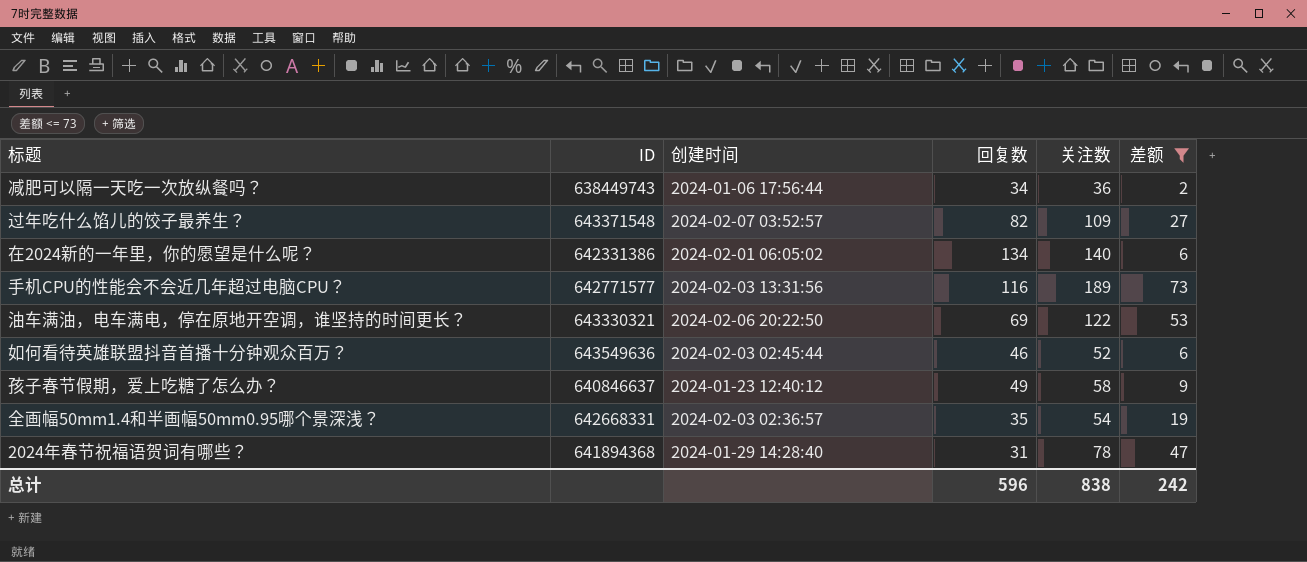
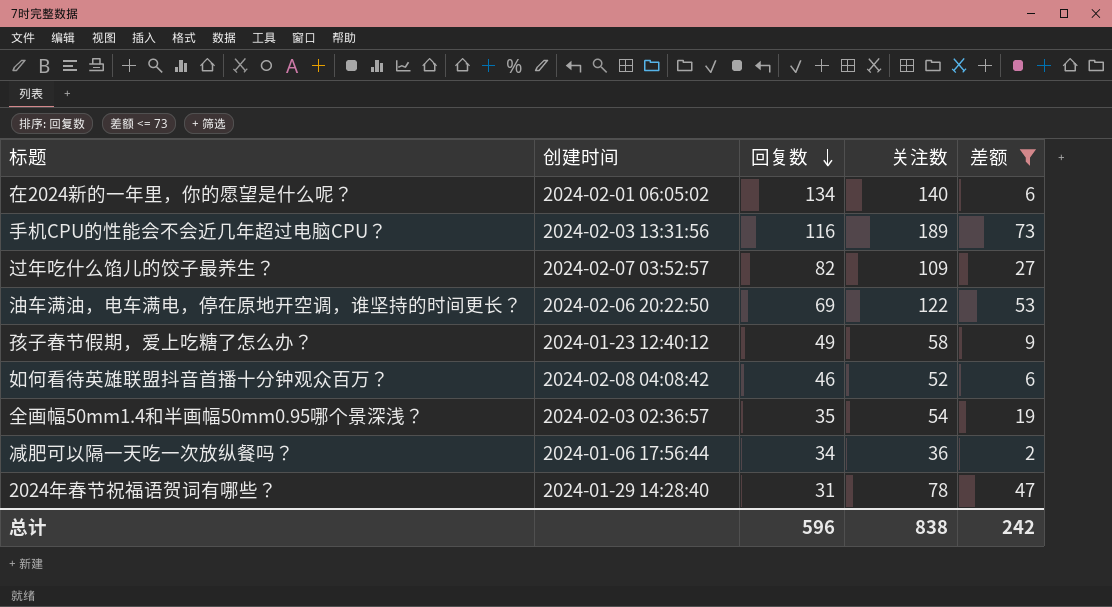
row order: none -> 回复数 descending
column ID | position: 2 -> none
如何看待英雄联盟抖音首播十分钟观众百万？ | 创建时间: 2024-02-03 02:45:44 -> 2024-02-08 04:08:42

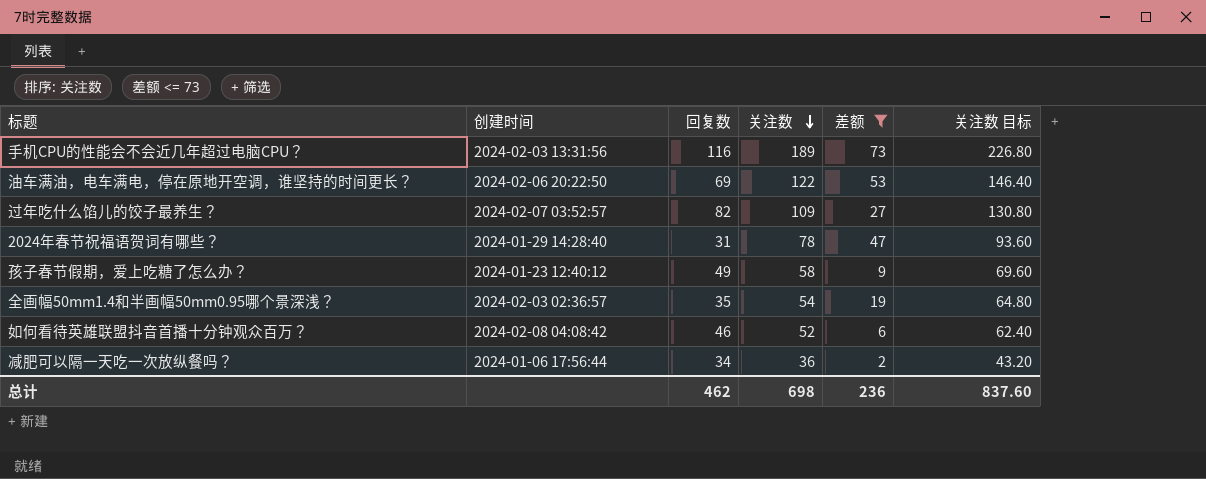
row order: 回复数 descending -> 关注数 descending
column 关注数 目标 | formula: none -> [关注数] * 1.2
row 在2024新的一年里，你的愿望是什么呢？: 2024-02-01 06:05:02 | 134 | 140 | 6 -> none
总计 | 回复数: 596 -> 462
总计 | 关注数: 838 -> 698
总计 | 差额: 242 -> 236

